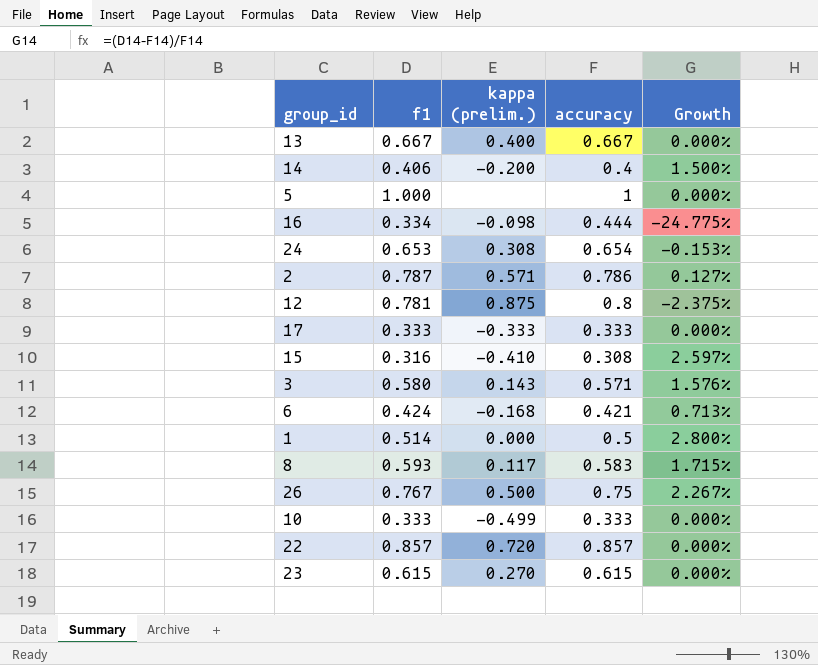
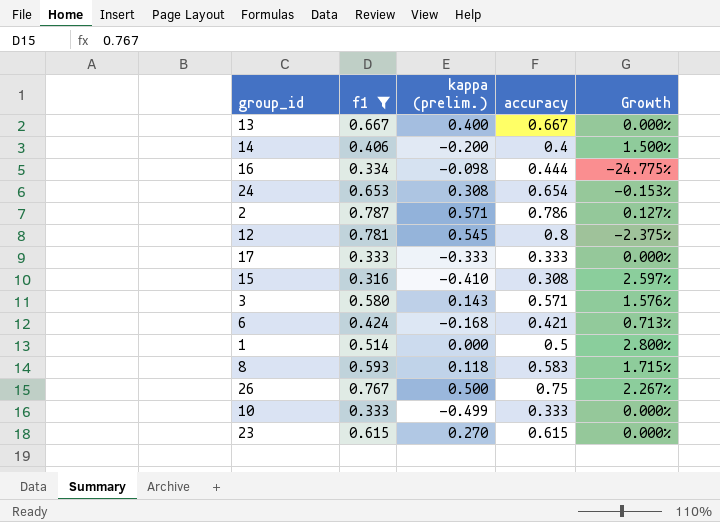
filter: none -> f1 <= 0.787
12 | kappa (prelim.): 0.875 -> 0.545
8 | kappa (prelim.): 0.117 -> 0.118

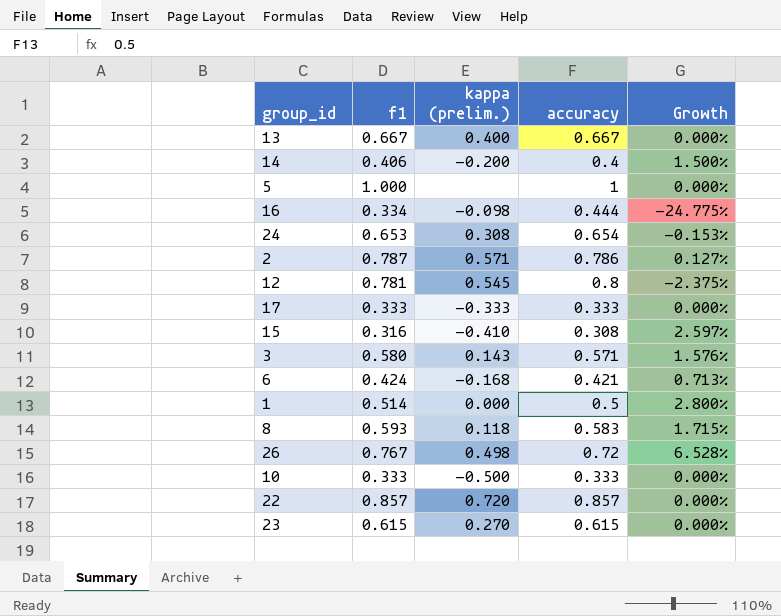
filter: f1 <= 0.787 -> none
26 | kappa (prelim.): 0.500 -> 0.498
26 | accuracy: 0.75 -> 0.72
26 | Growth: 2.267% -> 6.528%
10 | kappa (prelim.): -0.499 -> -0.500

